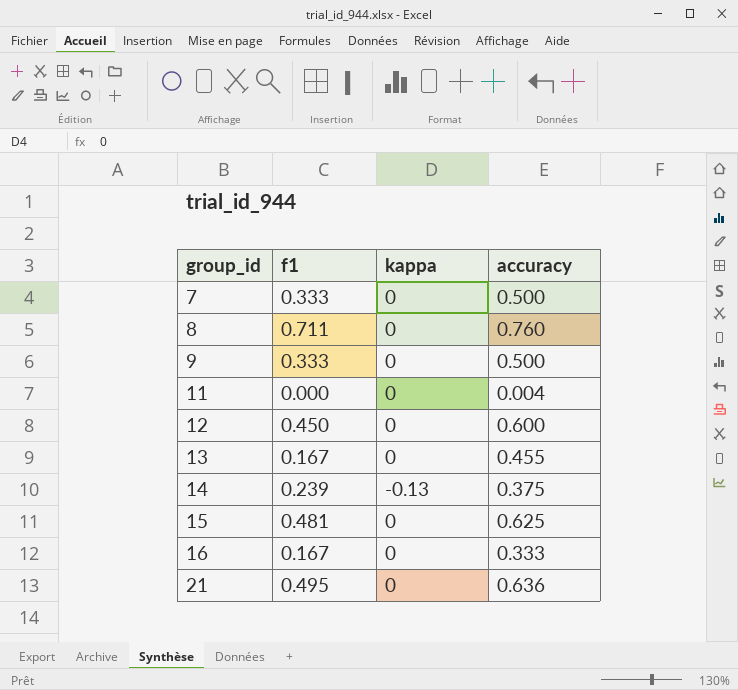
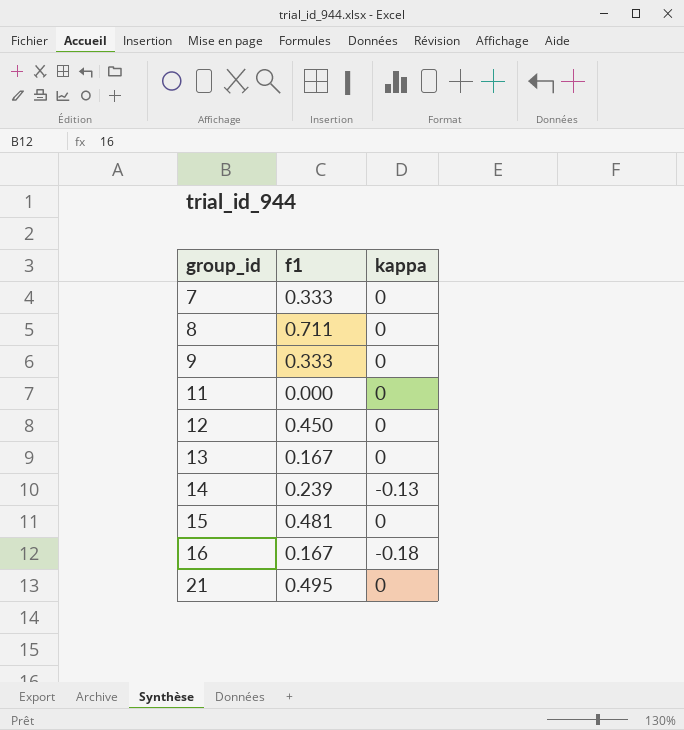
column accuracy | position: 4 -> none
16 | kappa: 0 -> -0.18

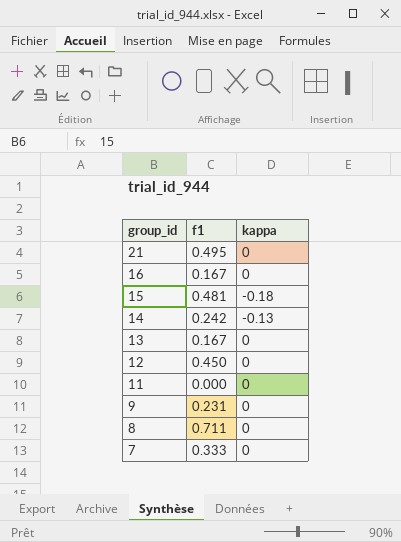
row order: group_id ascending -> group_id descending
16 | kappa: -0.18 -> 0
15 | kappa: 0 -> -0.18
14 | f1: 0.239 -> 0.242
9 | f1: 0.333 -> 0.231

